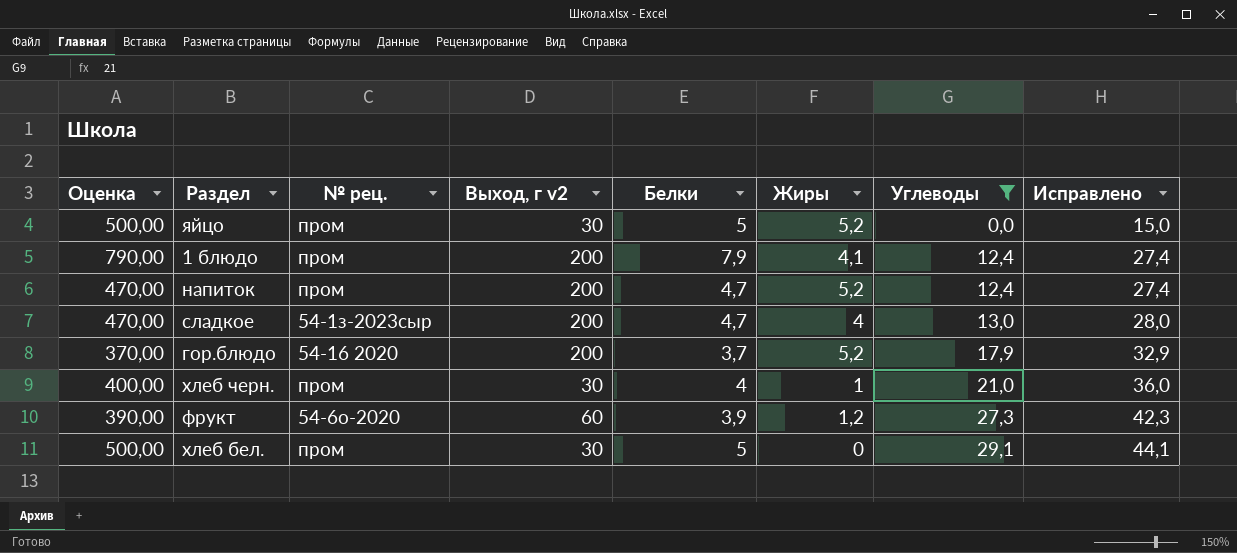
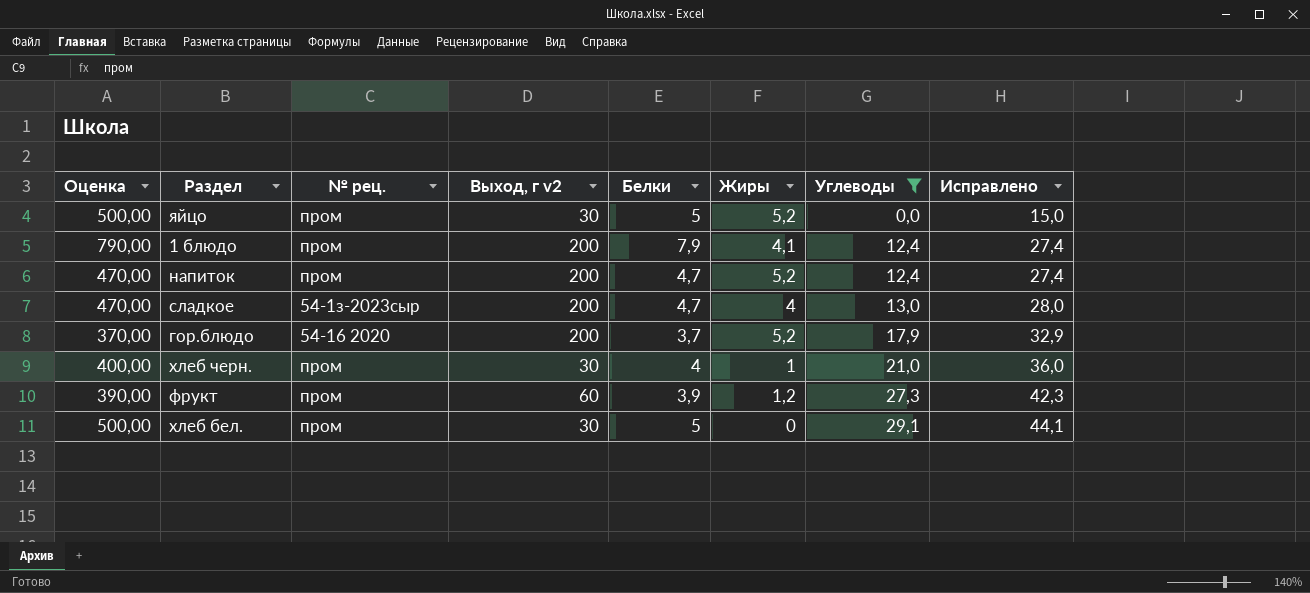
фрукт | № рец.: 54-6о-2020 -> пром

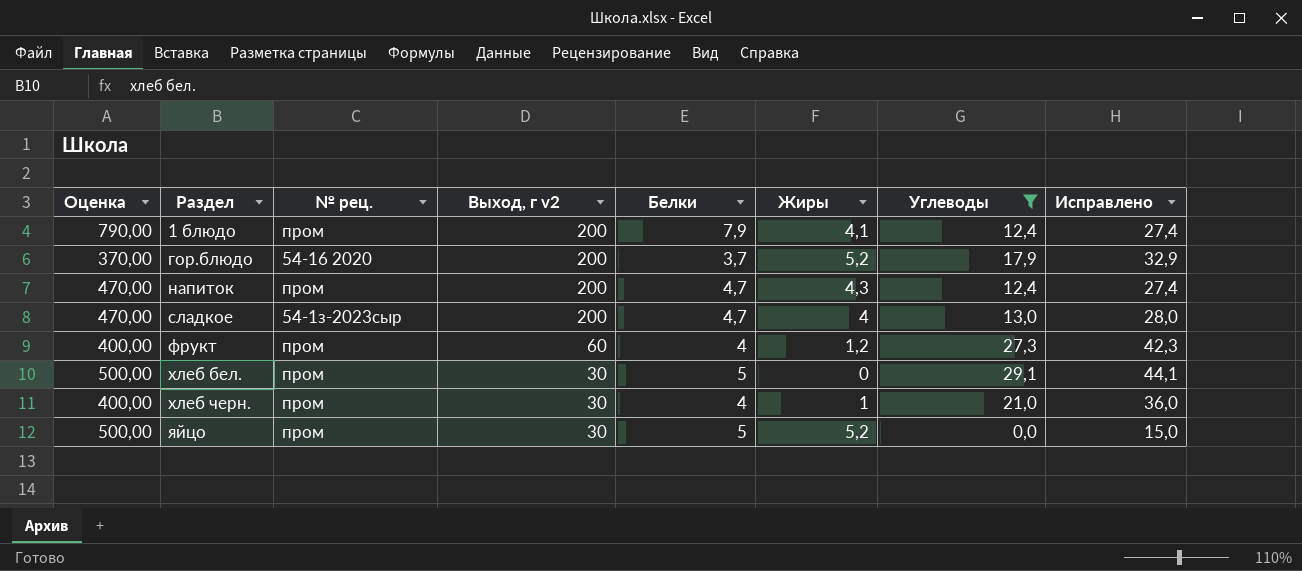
row order: Углеводы ascending -> Раздел ascending
напиток | Жиры: 5,2 -> 4,3
фрукт | Оценка: 390,00 -> 400,00
фрукт | Белки: 3,9 -> 4

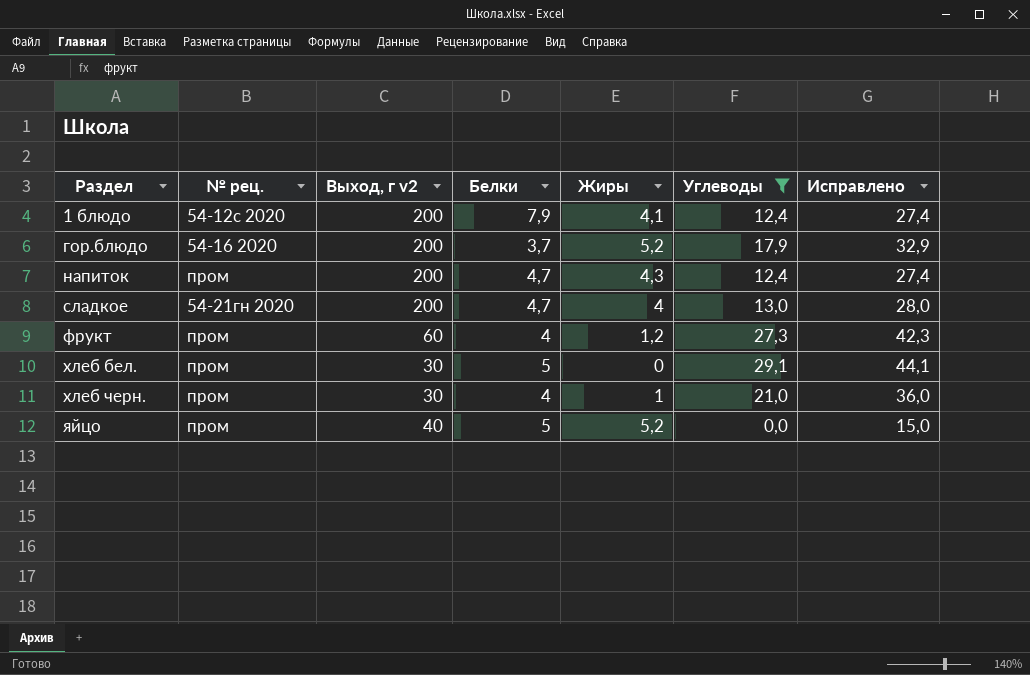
column Оценка | formula: [Белки] * 100 -> none
1 блюдо | № рец.: пром -> 54-12с 2020
сладкое | № рец.: 54-1з-2023сыр -> 54-21гн 2020
яйцо | Выход, г v2: 30 -> 40

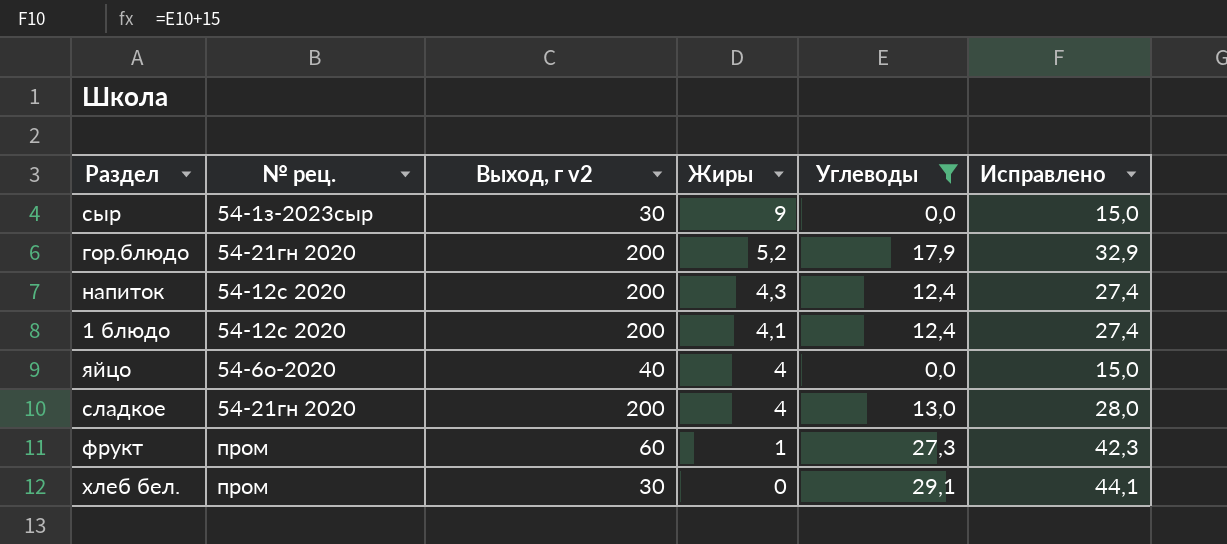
row order: Раздел ascending -> Жиры descending
column Белки | position: 4 -> none
row хлеб черн.: пром | 30 | 4 | 1 | 21,0 | 36,0 -> none
row сыр: none -> 54-1з-2023сыр | 30 | 9 | 0,0 | 15,0
гор.блюдо | № рец.: 54-16 2020 -> 54-21гн 2020
напиток | № рец.: пром -> 54-12с 2020
яйцо | № рец.: пром -> 54-6о-2020
яйцо | Жиры: 5,2 -> 4
фрукт | Жиры: 1,2 -> 1

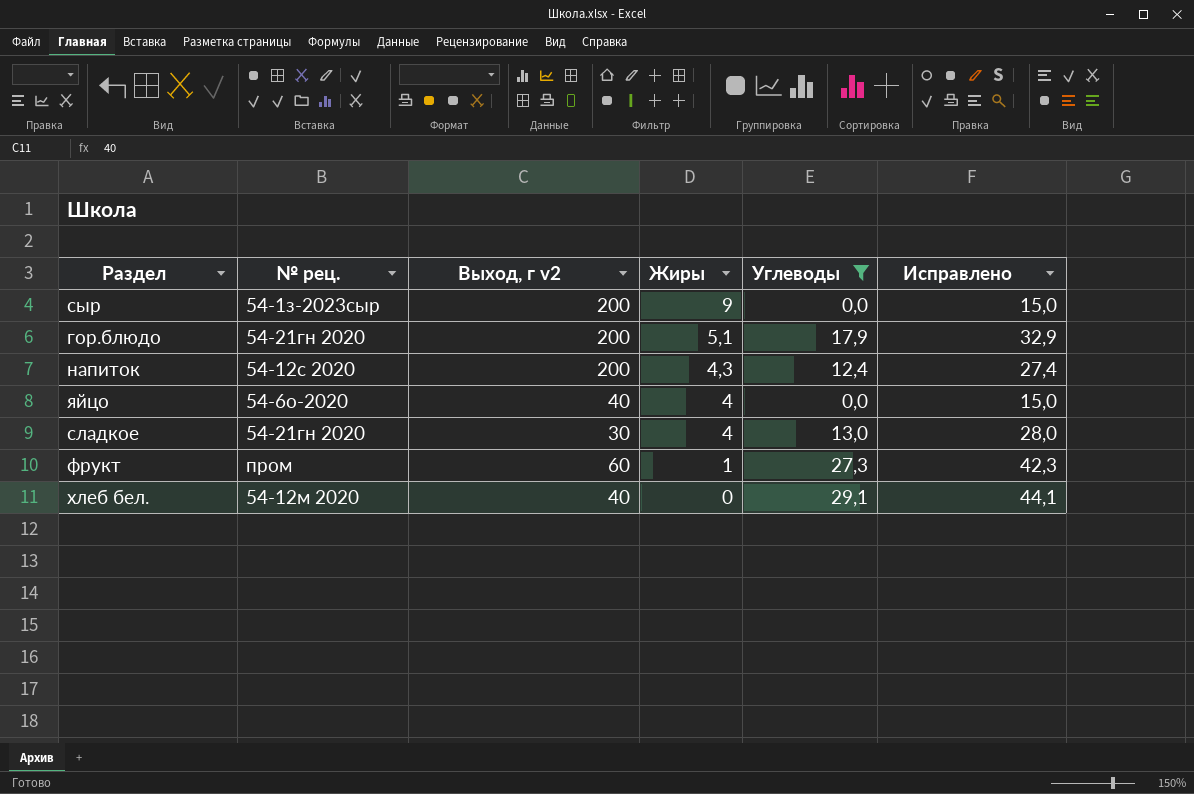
row 1 блюдо: 54-12с 2020 | 200 | 4,1 | 12,4 | 27,4 -> none
сыр | Выход, г v2: 30 -> 200
гор.блюдо | Жиры: 5,2 -> 5,1
сладкое | Выход, г v2: 200 -> 30
хлеб бел. | № рец.: пром -> 54-12м 2020
хлеб бел. | Выход, г v2: 30 -> 40

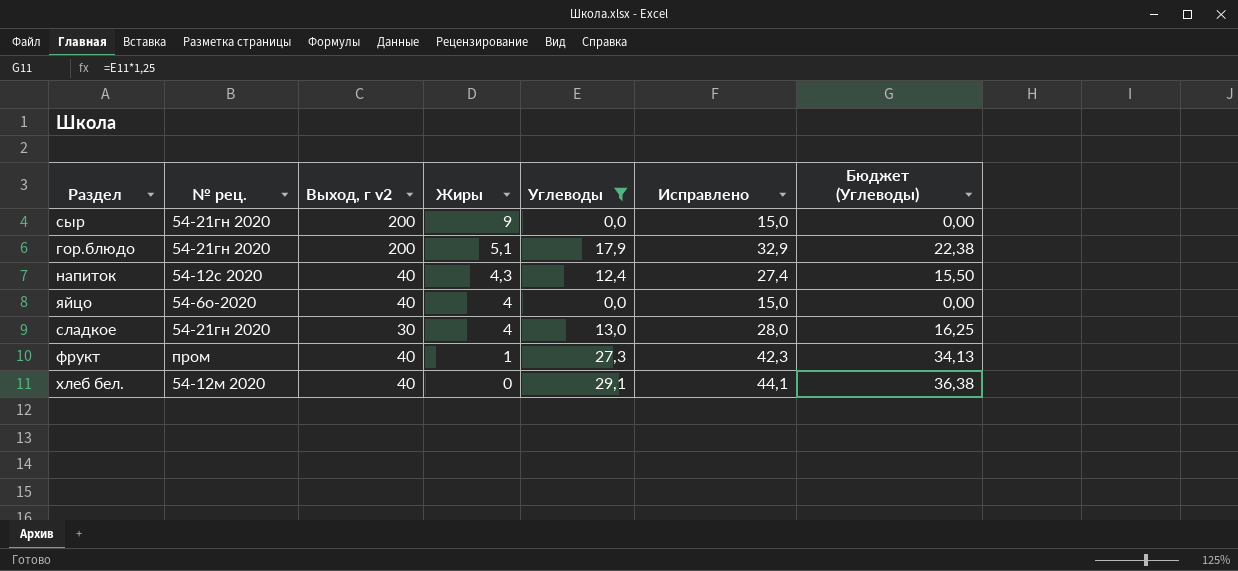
column Бюджет (Углеводы) | formula: none -> [Углеводы] * 1,25
сыр | № рец.: 54-1з-2023сыр -> 54-21гн 2020
напиток | Выход, г v2: 200 -> 40
фрукт | Выход, г v2: 60 -> 40

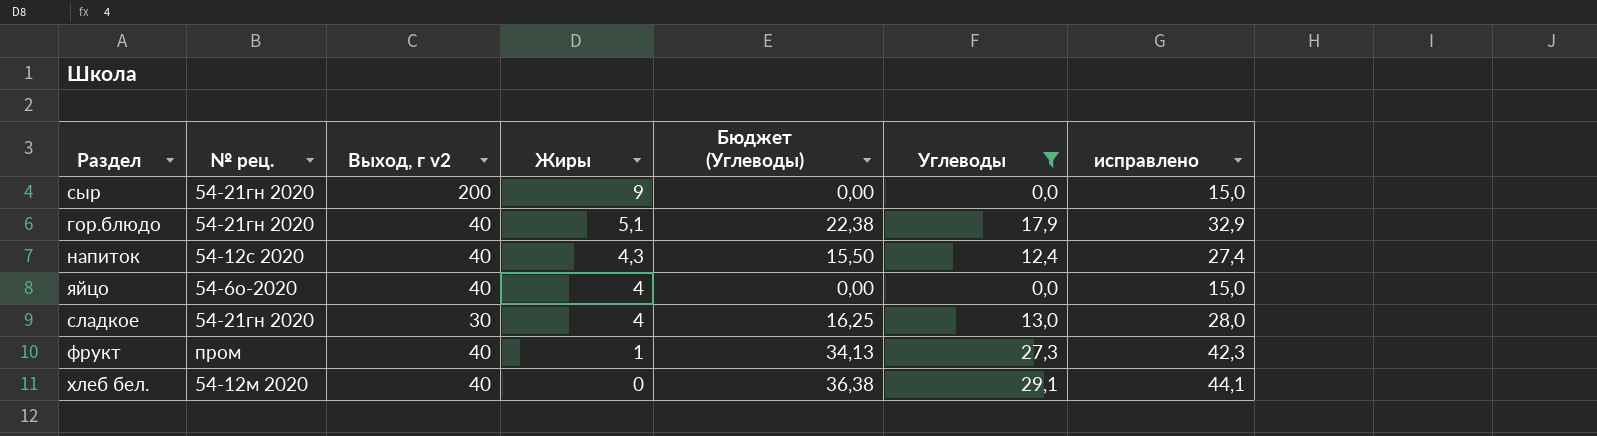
column Бюджет (Углеводы) | position: 7 -> 5
column name: Исправлено -> исправлено
гор.блюдо | Выход, г v2: 200 -> 40

